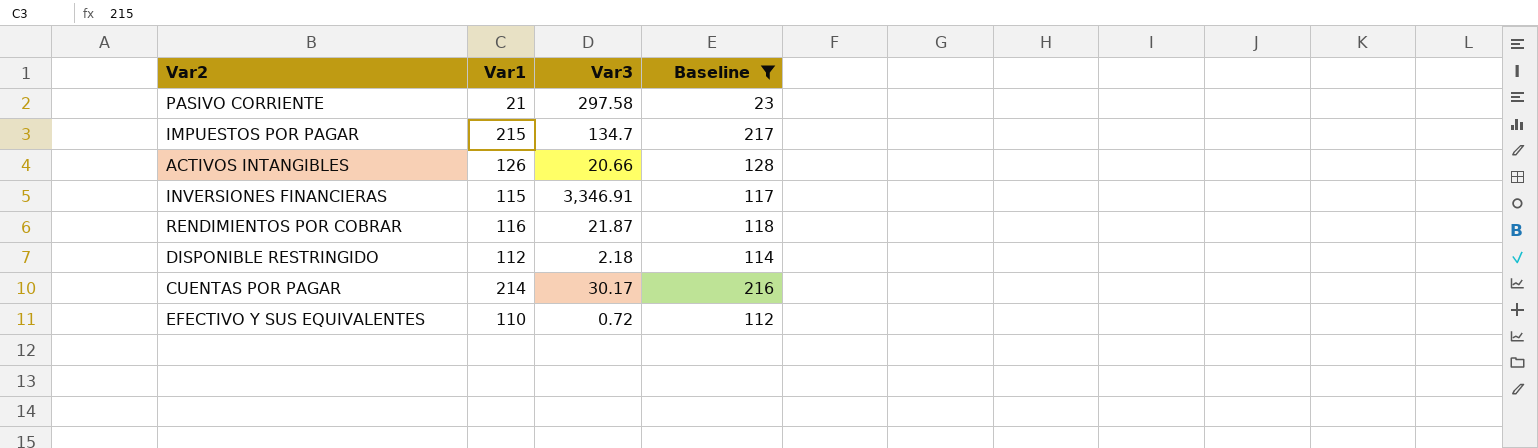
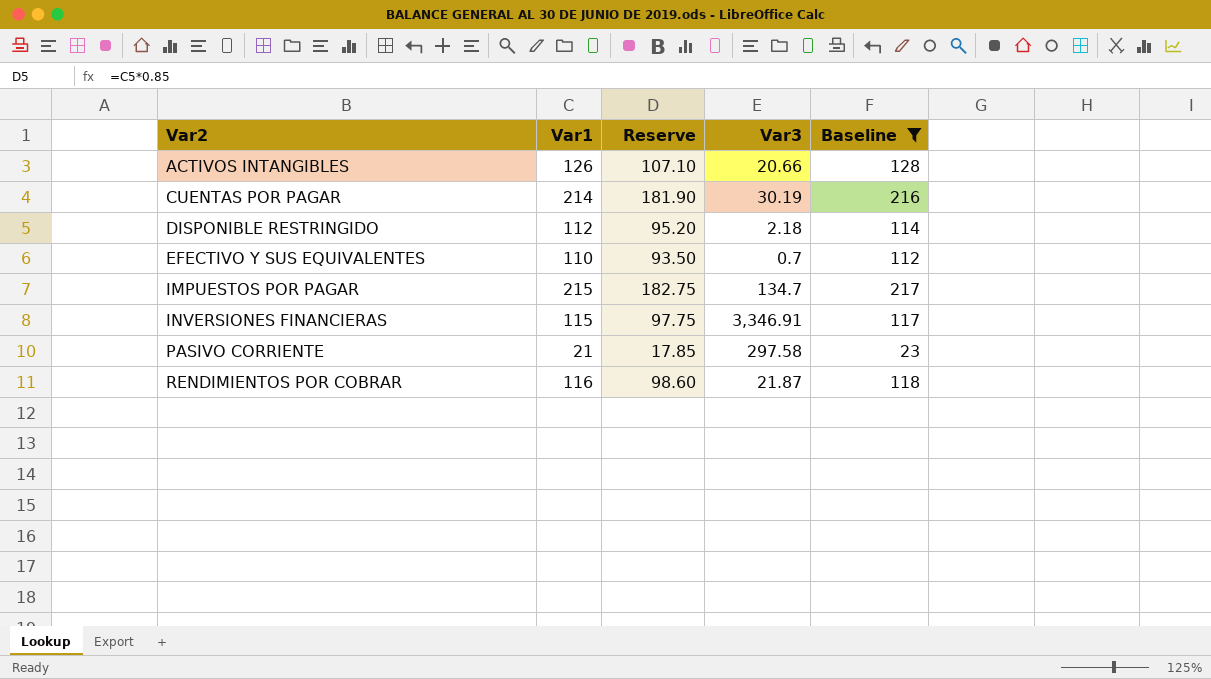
row order: none -> Var2 ascending
column Reserve | formula: none -> [Var1] * 0.85
CUENTAS POR PAGAR | Var3: 30.17 -> 30.19
EFECTIVO Y SUS EQUIVALENTES | Var3: 0.72 -> 0.7

